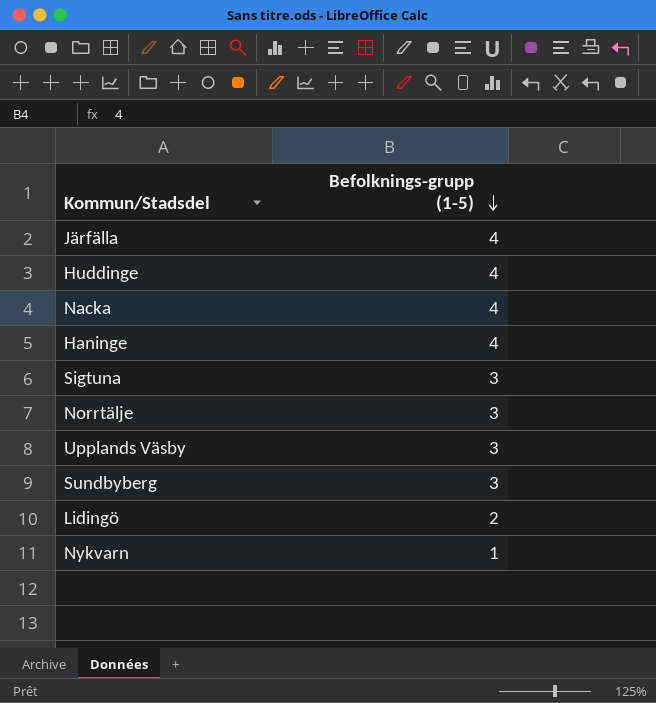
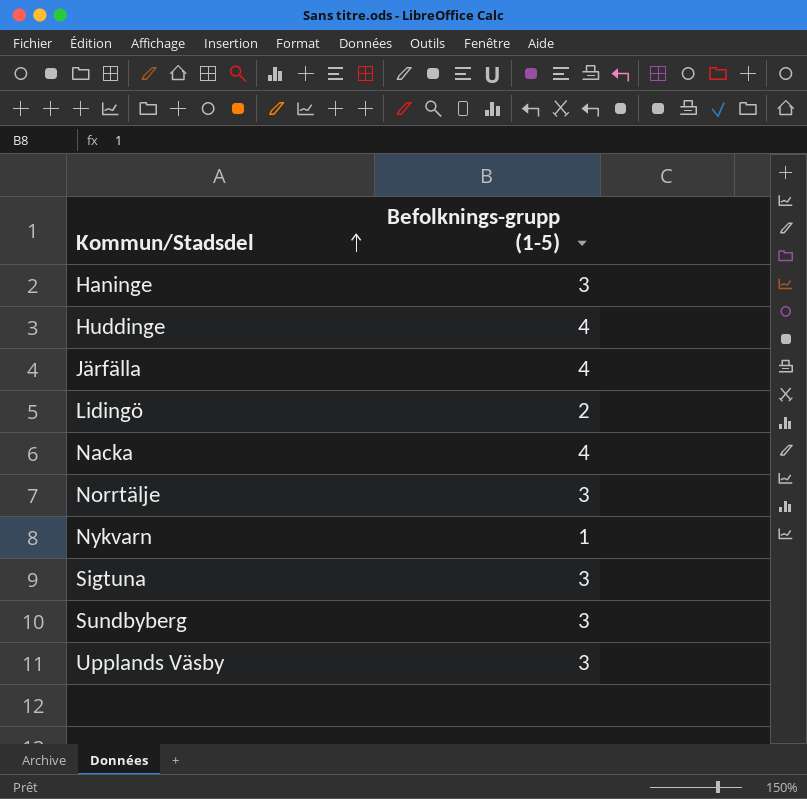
row order: Befolknings-grupp (1-5) descending -> Kommun/Stadsdel ascending
Haninge | Befolknings-grupp (1-5): 4 -> 3

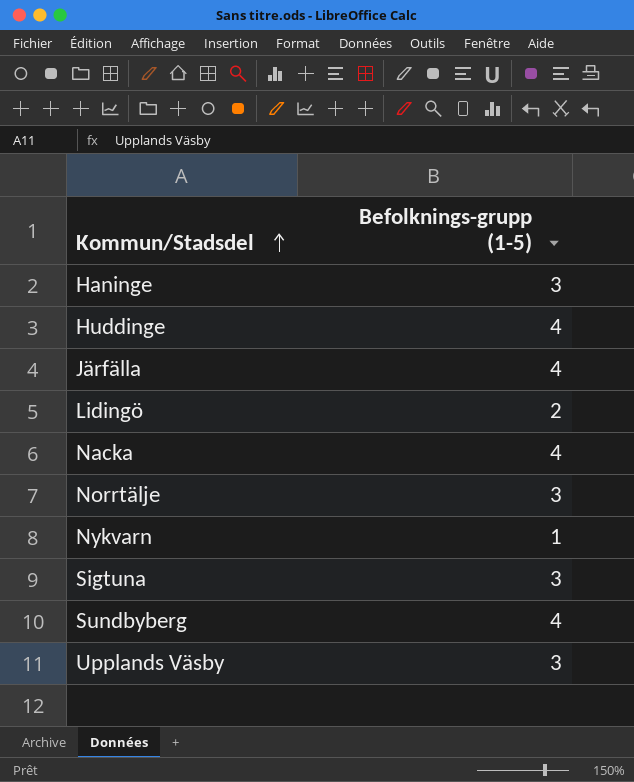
Sundbyberg | Befolknings-grupp (1-5): 3 -> 4

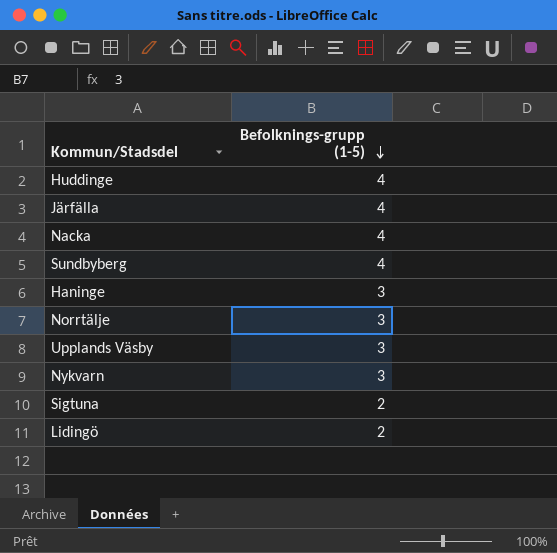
row order: Kommun/Stadsdel ascending -> Befolknings-grupp (1-5) descending
Nykvarn | Befolknings-grupp (1-5): 1 -> 3
Sigtuna | Befolknings-grupp (1-5): 3 -> 2

